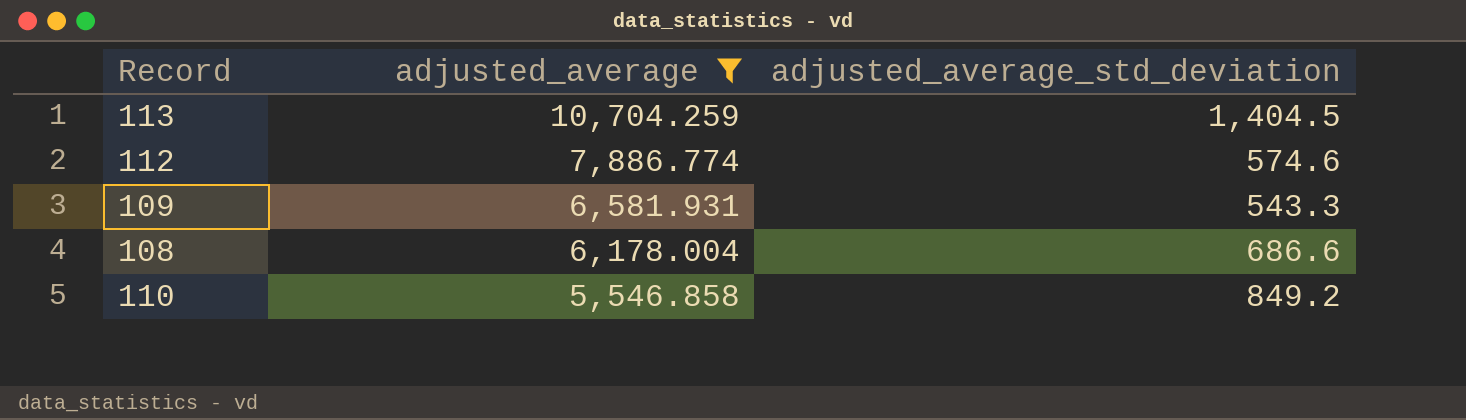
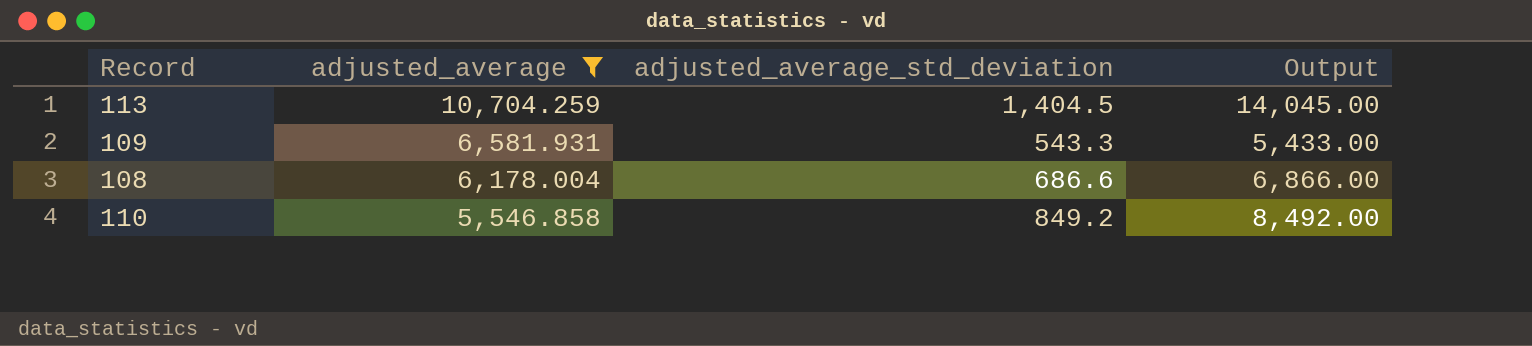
column Output | formula: none -> [adjusted_average_std_deviation] * 10
row 112: 7,886.774 | 574.6 -> none

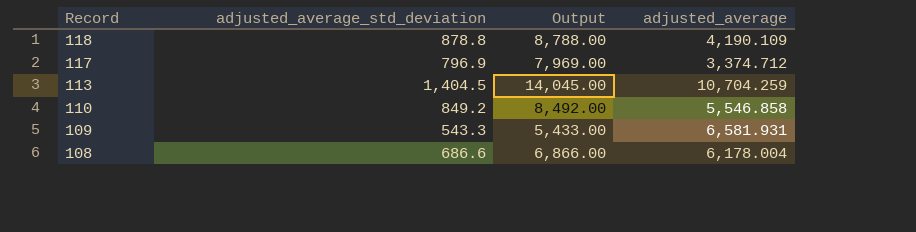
filter: adjusted_average >= 5,546.858 -> none
row order: adjusted_average descending -> Record descending
column adjusted_average | position: 2 -> 4

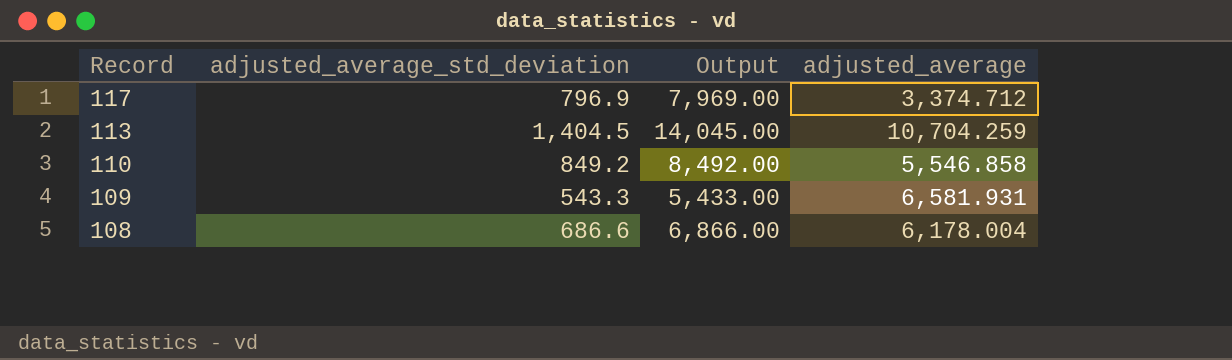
row 118: 878.8 | 8,788.00 | 4,190.109 -> none

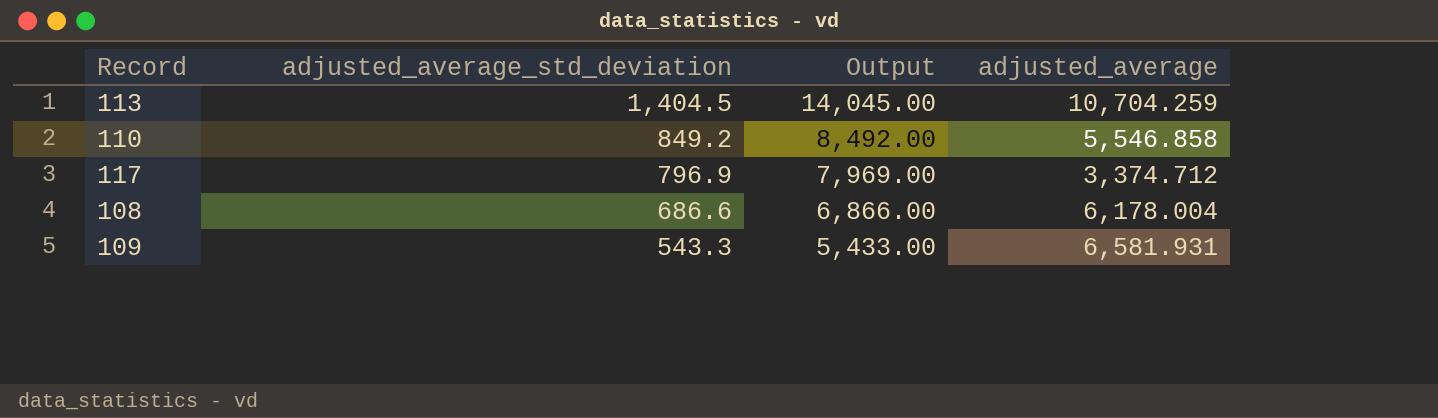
row order: Record descending -> adjusted_average_std_deviation descending

